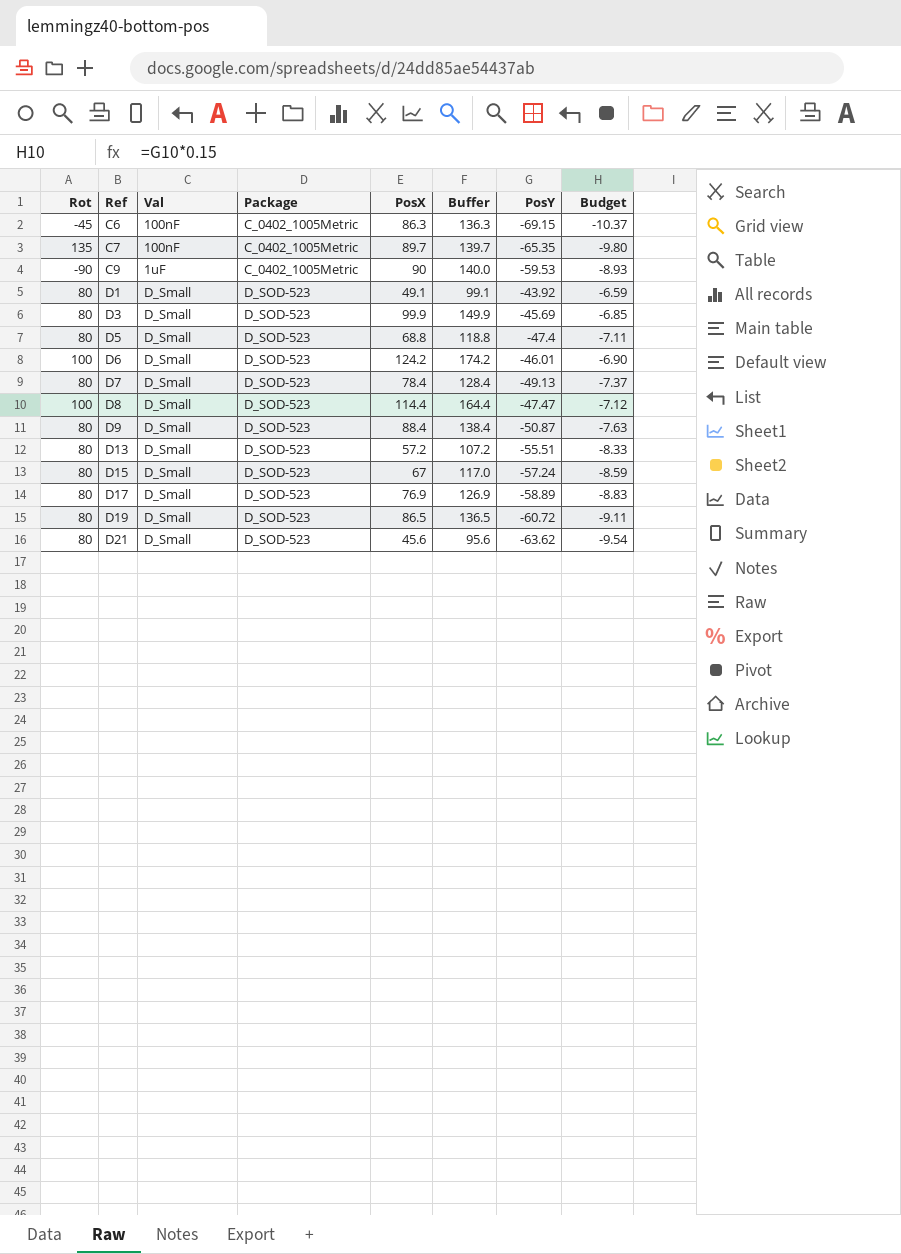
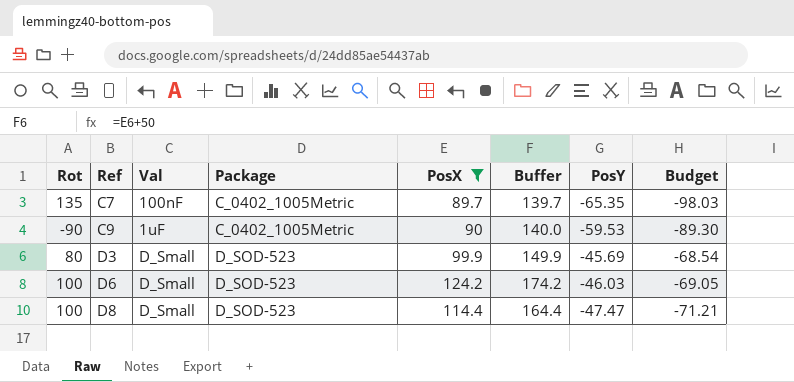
filter: none -> PosX >= 89.7
column Budget | formula: [PosY] * 0.15 -> [PosY] * 1.5
D6 | PosY: -46.01 -> -46.03

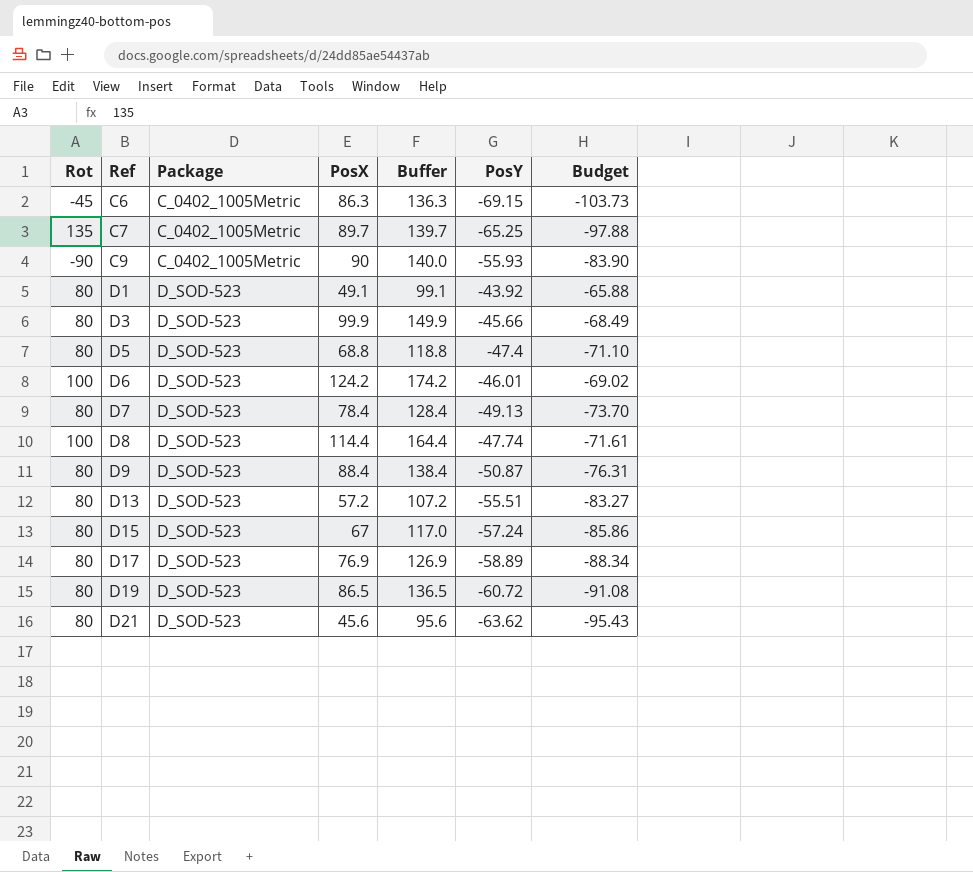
filter: PosX >= 89.7 -> none
column Val | position: 3 -> none
C7 | PosY: -65.35 -> -65.25
C7 | Budget: -98.03 -> -97.88
C9 | PosY: -59.53 -> -55.93
C9 | Budget: -89.30 -> -83.90
D3 | PosY: -45.69 -> -45.66
D3 | Budget: -68.54 -> -68.49
D6 | PosY: -46.03 -> -46.01
D6 | Budget: -69.05 -> -69.02
D8 | PosY: -47.47 -> -47.74
D8 | Budget: -71.21 -> -71.61

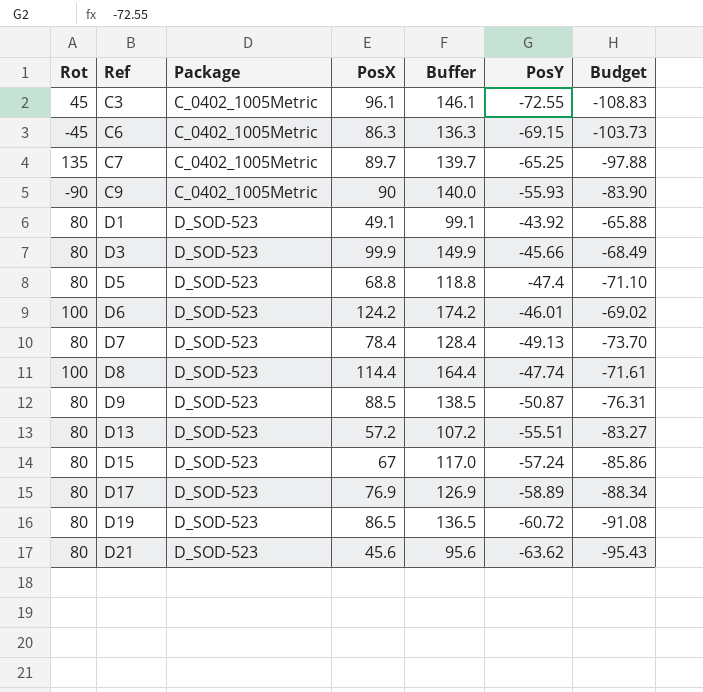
row C3: none -> 45 | C_0402_1005Metric | 96.1 | 146.1 | -72.55 | -108.83
D9 | PosX: 88.4 -> 88.5
D9 | Buffer: 138.4 -> 138.5

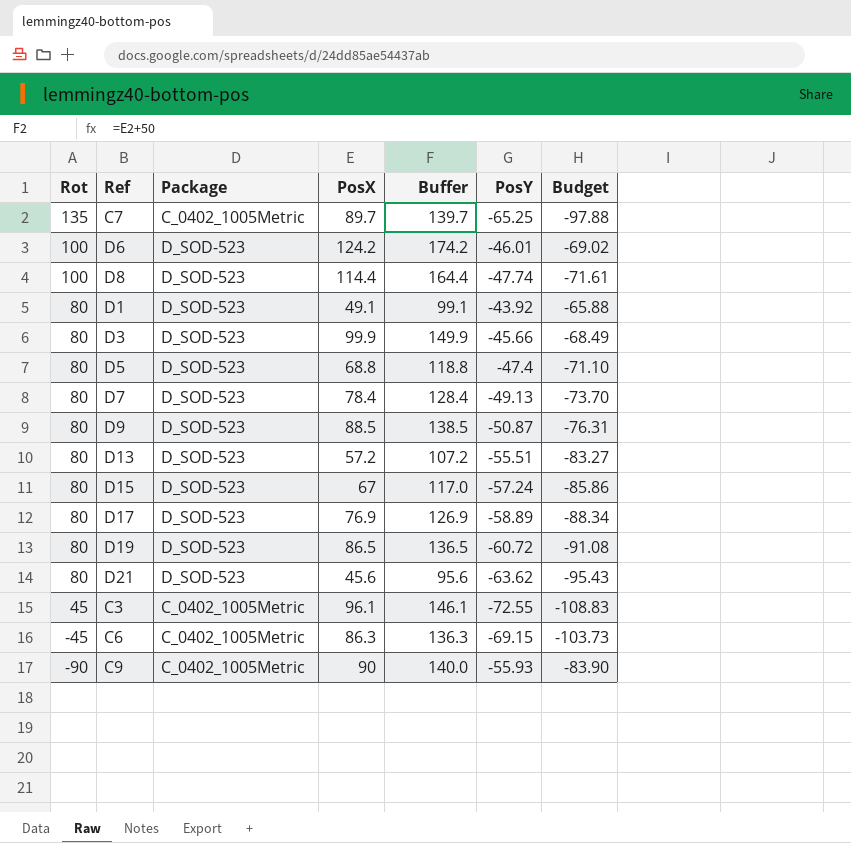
row order: Ref ascending -> Rot descending

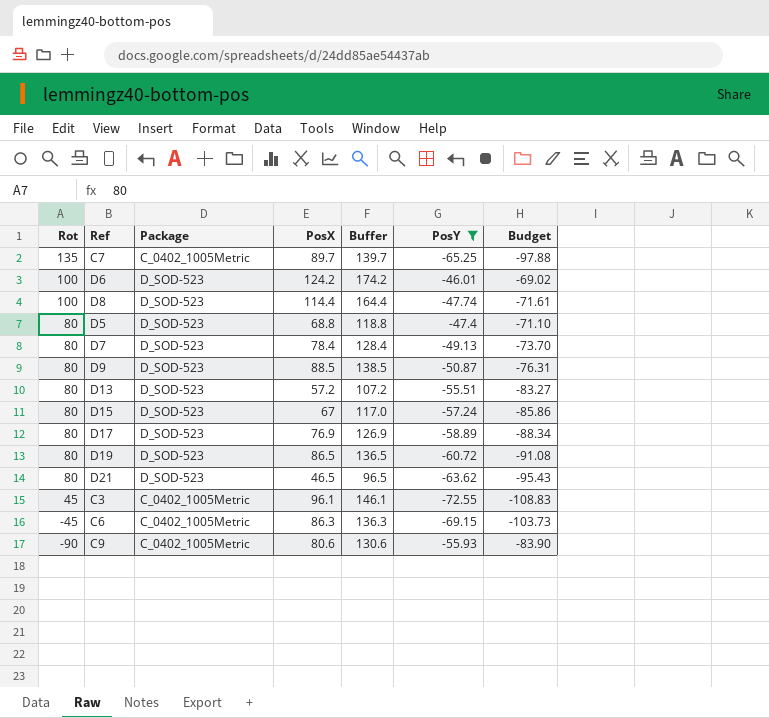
filter: none -> PosY <= -46.01
D21 | PosX: 45.6 -> 46.5
D21 | Buffer: 95.6 -> 96.5
C9 | PosX: 90 -> 80.6
C9 | Buffer: 140.0 -> 130.6

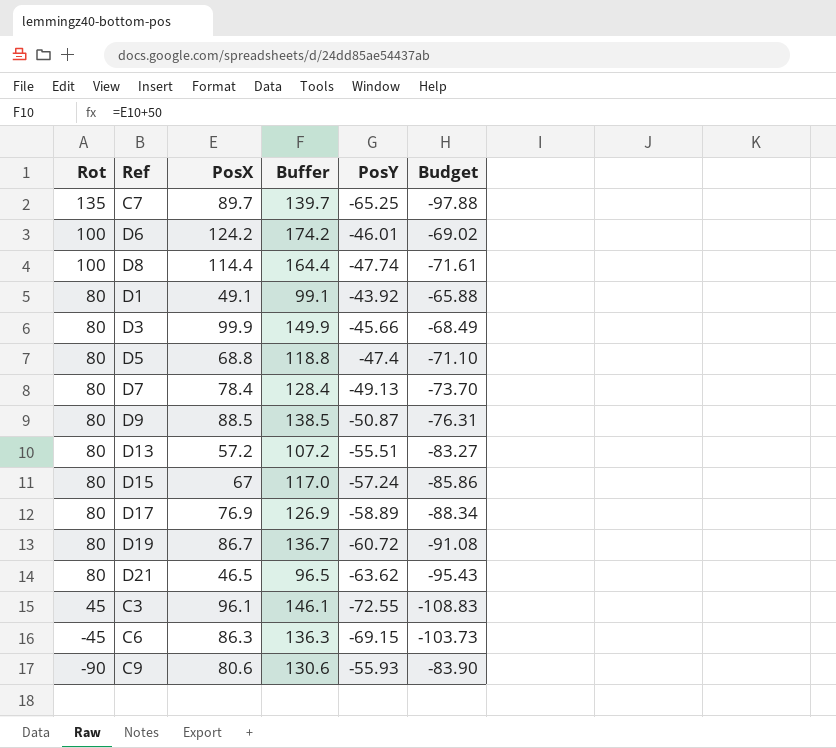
filter: PosY <= -46.01 -> none
column Package | position: 3 -> none
D19 | PosX: 86.5 -> 86.7
D19 | Buffer: 136.5 -> 136.7

